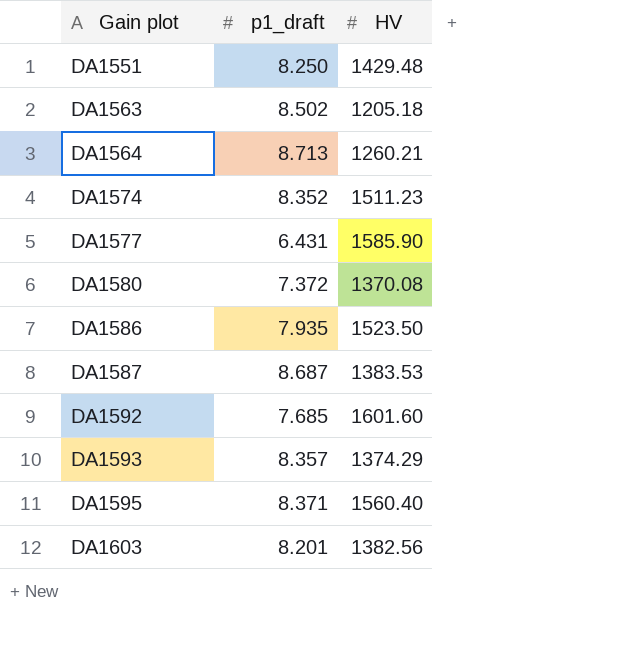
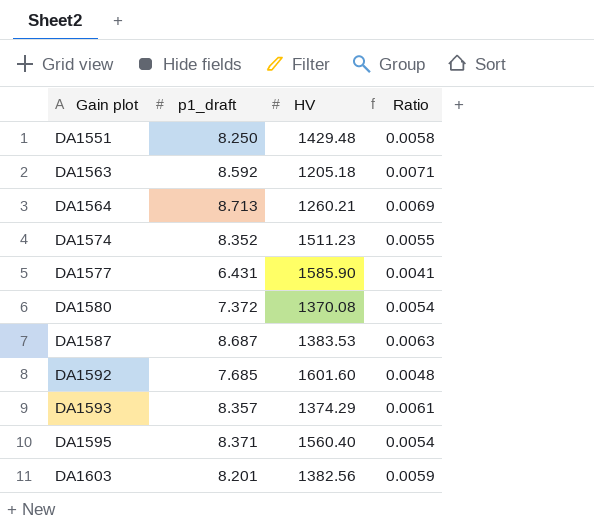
column Ratio | formula: none -> [p1_draft] / [HV]
row DA1586: 7.935 | 1523.50 -> none
DA1563 | p1_draft: 8.502 -> 8.592

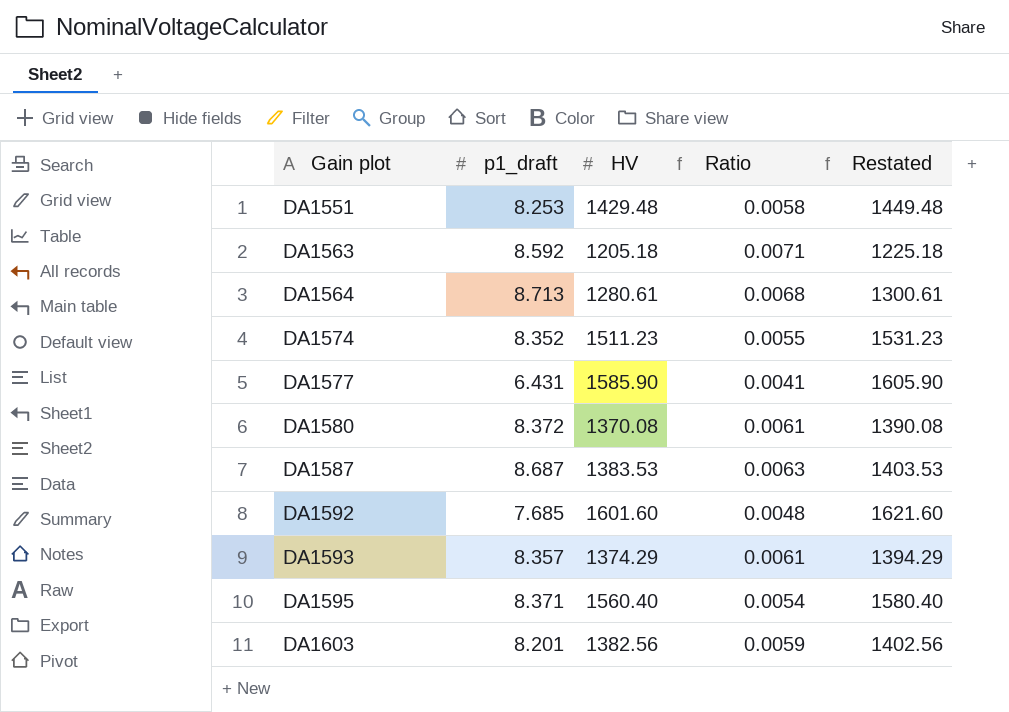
column Restated | formula: none -> [HV] + 20
DA1551 | p1_draft: 8.250 -> 8.253
DA1564 | HV: 1260.21 -> 1280.61
DA1564 | Ratio: 0.0069 -> 0.0068
DA1580 | p1_draft: 7.372 -> 8.372
DA1580 | Ratio: 0.0054 -> 0.0061

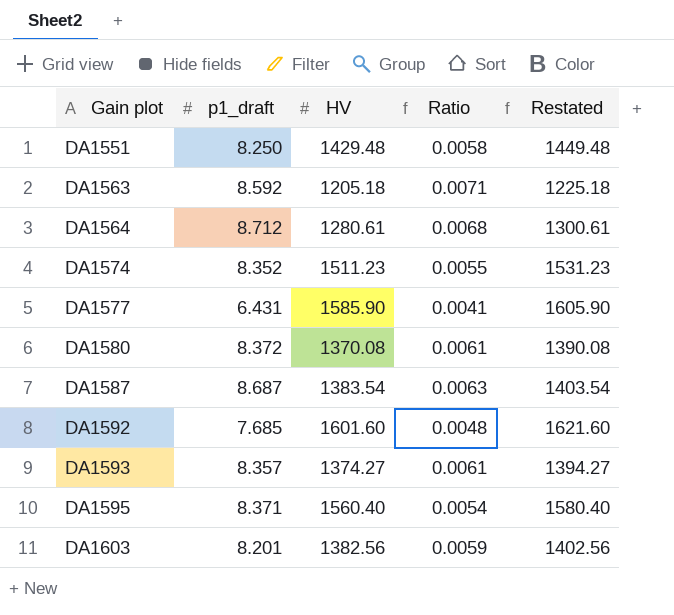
DA1551 | p1_draft: 8.253 -> 8.250
DA1564 | p1_draft: 8.713 -> 8.712
DA1587 | HV: 1383.53 -> 1383.54
DA1587 | Restated: 1403.53 -> 1403.54
DA1593 | HV: 1374.29 -> 1374.27
DA1593 | Restated: 1394.29 -> 1394.27

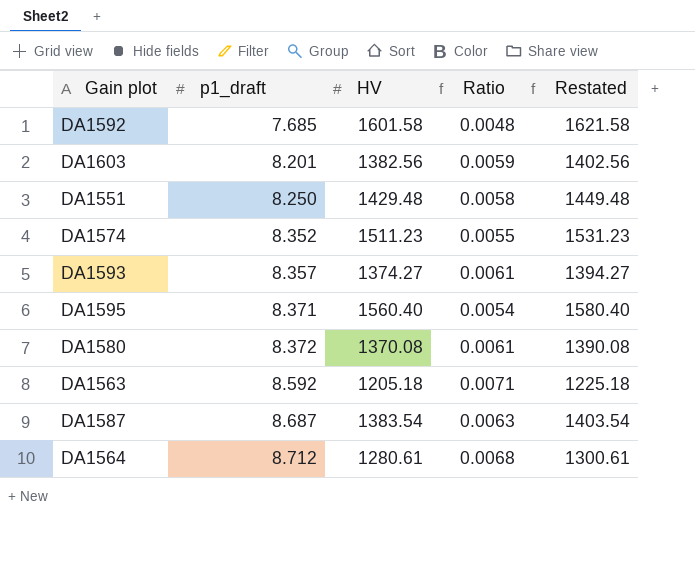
row order: Gain plot ascending -> p1_draft ascending
row DA1577: 6.431 | 1585.90 | 0.0041 | 1605.90 -> none
DA1592 | HV: 1601.60 -> 1601.58
DA1592 | Restated: 1621.60 -> 1621.58

